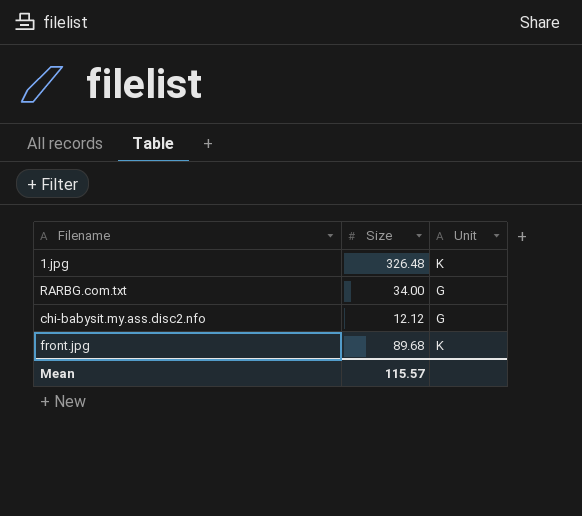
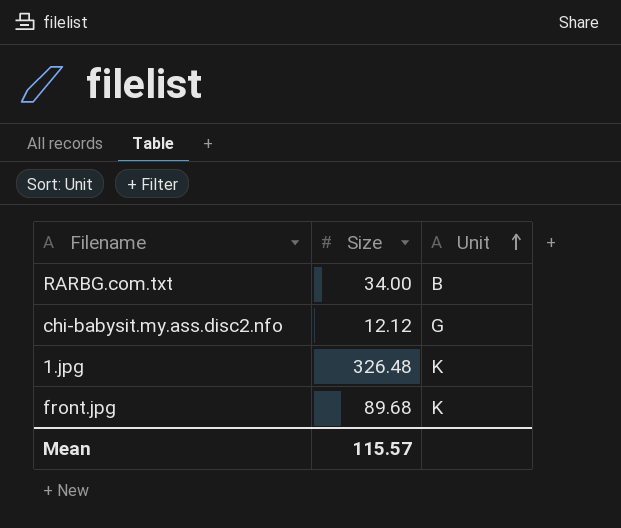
row order: none -> Unit ascending
RARBG.com.txt | Unit: G -> B

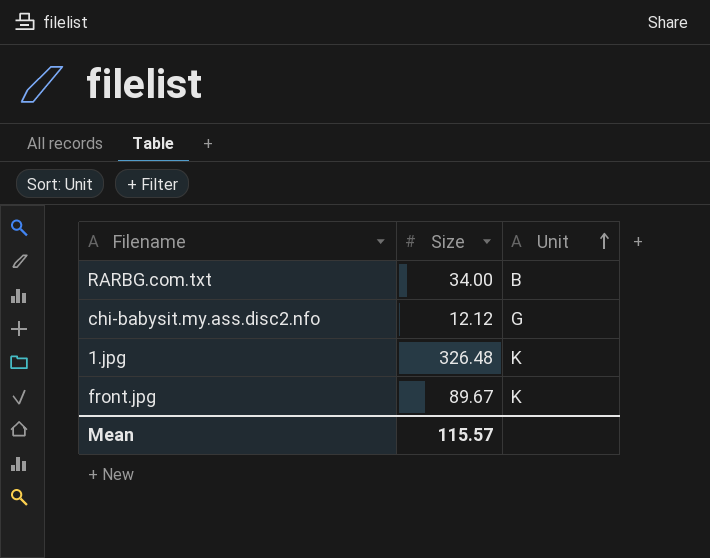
front.jpg | Size: 89.68 -> 89.67

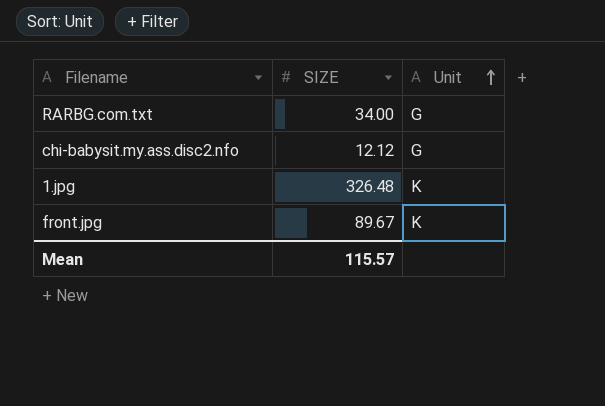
column name: Size -> SIZE
RARBG.com.txt | Unit: B -> G

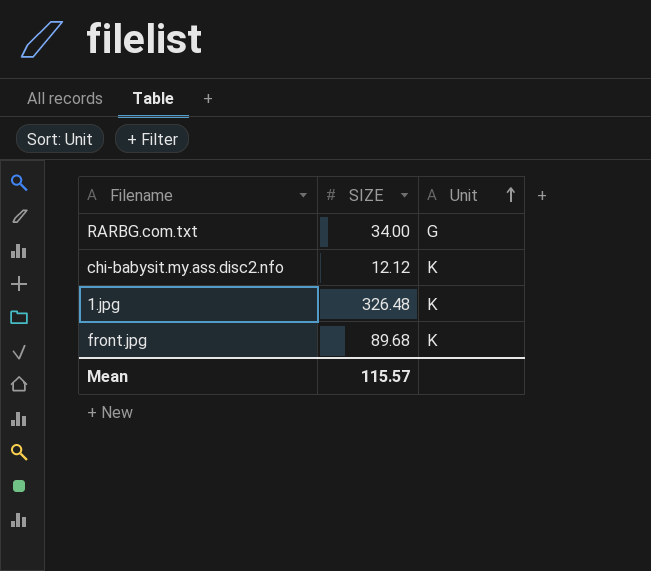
chi-babysit.my.ass.disc2.nfo | Unit: G -> K
front.jpg | SIZE: 89.67 -> 89.68

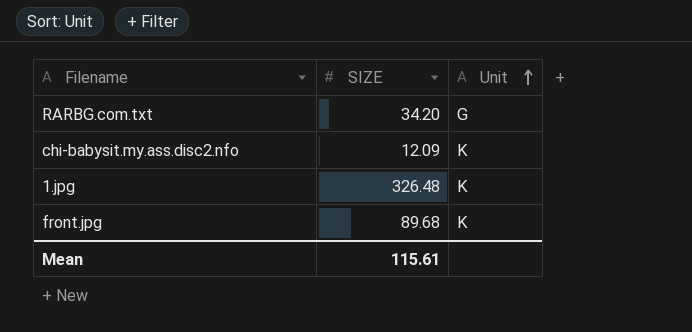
RARBG.com.txt | SIZE: 34.00 -> 34.20
chi-babysit.my.ass.disc2.nfo | SIZE: 12.12 -> 12.09
Mean | SIZE: 115.57 -> 115.61

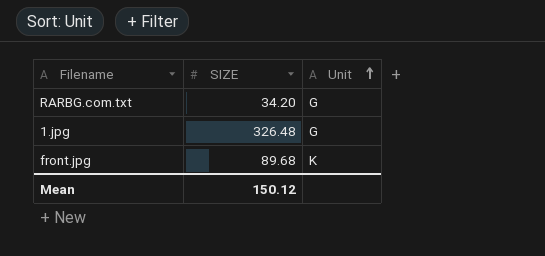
row chi-babysit.my.ass.disc2.nfo: 12.09 | K -> none
1.jpg | Unit: K -> G
Mean | SIZE: 115.61 -> 150.12

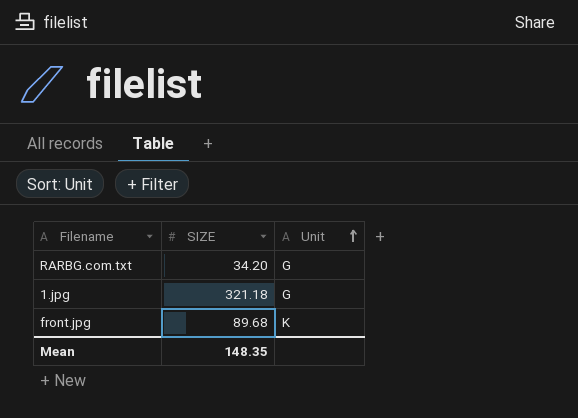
1.jpg | SIZE: 326.48 -> 321.18
Mean | SIZE: 150.12 -> 148.35

